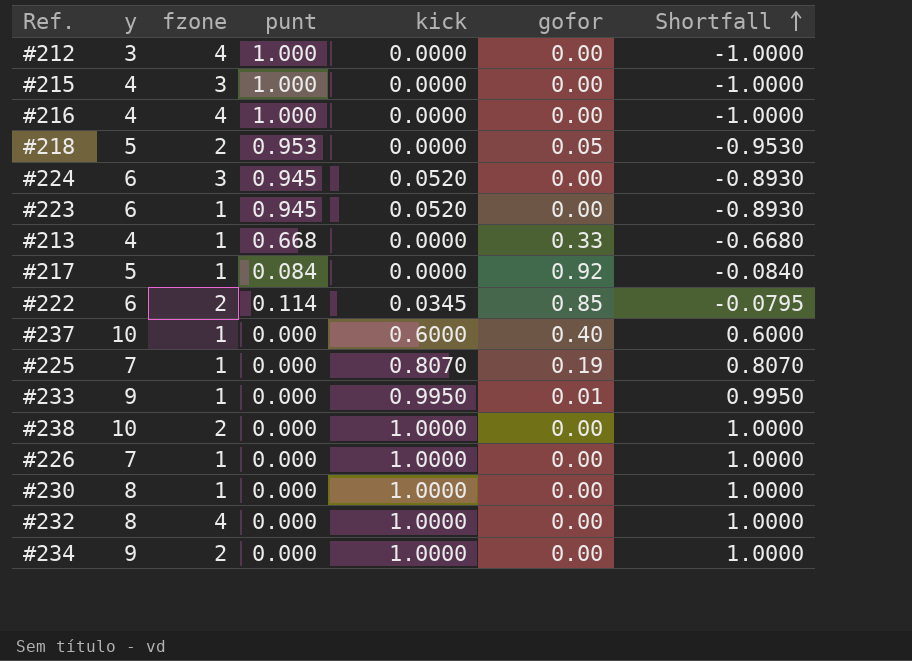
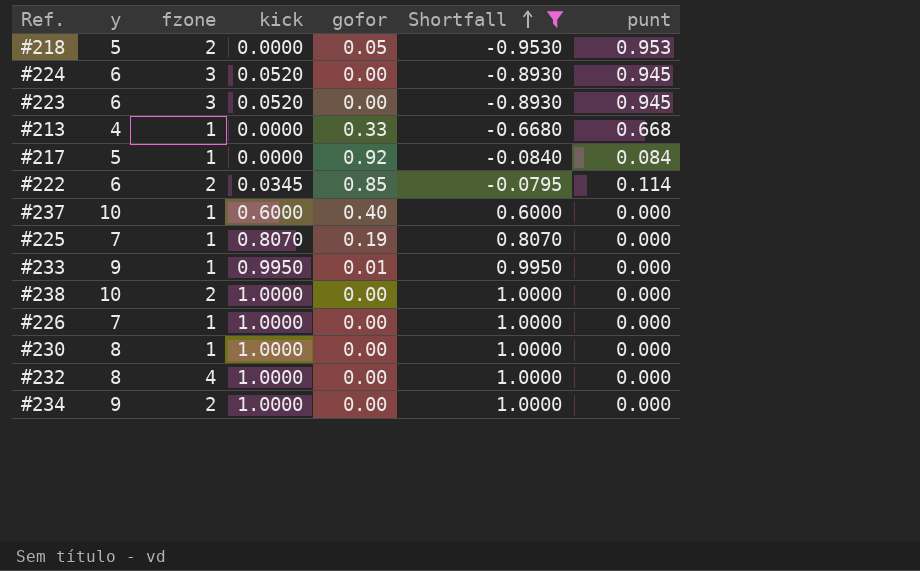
filter: none -> Shortfall != -1.0000
column punt | position: 4 -> 7
#223 | fzone: 1 -> 3

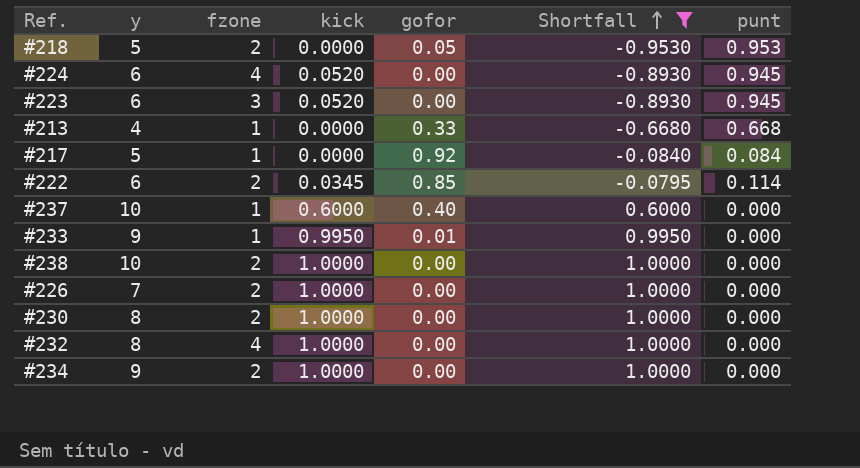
row #225: 7 | 1 | 0.8070 | 0.19 | 0.8070 | 0.000 -> none
#224 | fzone: 3 -> 4
#226 | fzone: 1 -> 2
#230 | fzone: 1 -> 2

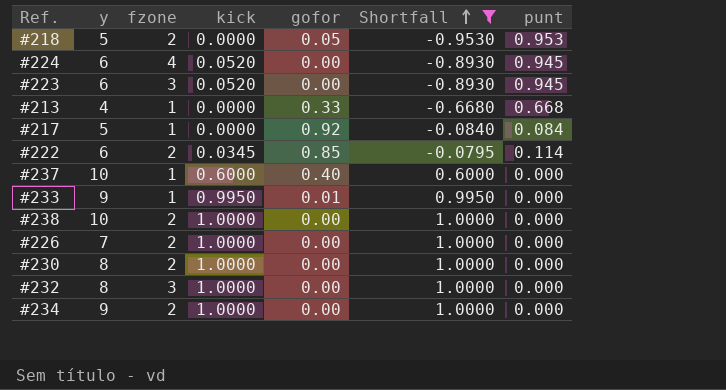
#232 | fzone: 4 -> 3

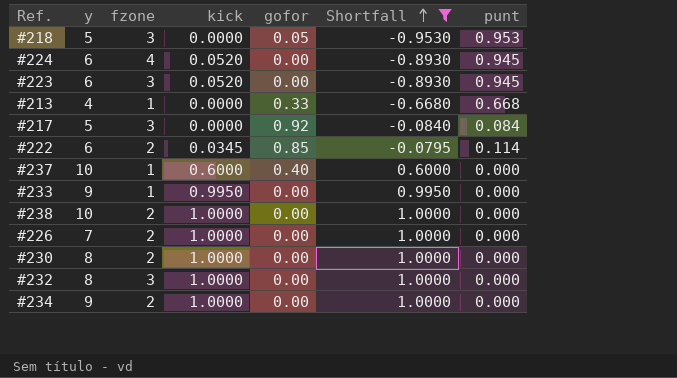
#218 | fzone: 2 -> 3
#217 | fzone: 1 -> 3
#233 | gofor: 0.01 -> 0.00

